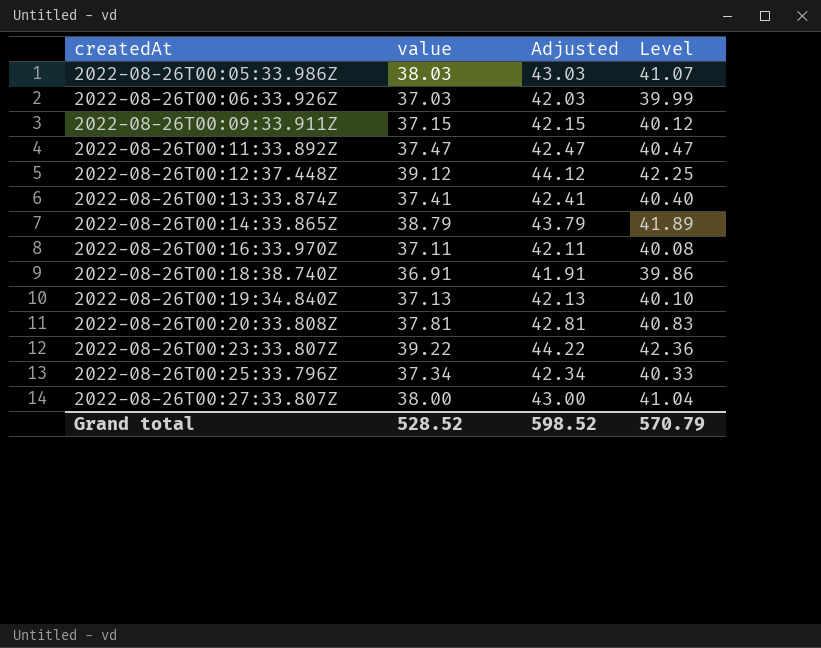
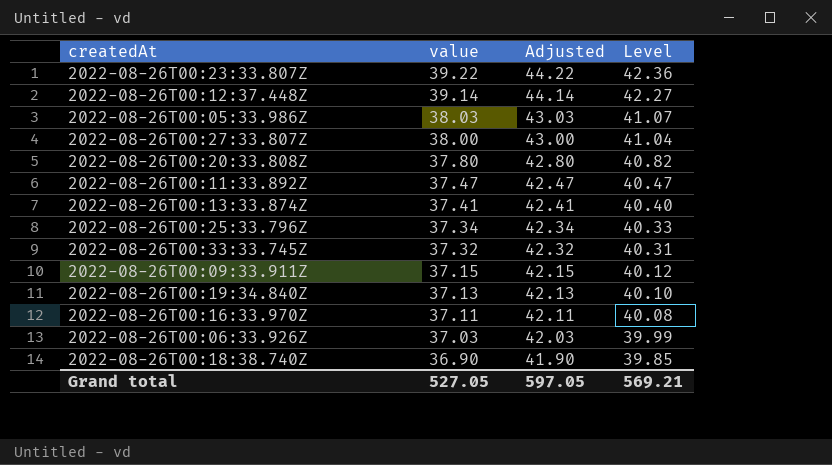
row order: createdAt ascending -> value descending
row 2022-08-26T00:14:33.865Z: 38.79 | 43.79 | 41.89 -> none
2022-08-26T00:12:37.448Z | value: 39.12 -> 39.14
2022-08-26T00:12:37.448Z | Adjusted: 44.12 -> 44.14
2022-08-26T00:12:37.448Z | Level: 42.25 -> 42.27
2022-08-26T00:20:33.808Z | value: 37.81 -> 37.80
2022-08-26T00:20:33.808Z | Adjusted: 42.81 -> 42.80
2022-08-26T00:20:33.808Z | Level: 40.83 -> 40.82
row 2022-08-26T00:33:33.745Z: none -> 37.32 | 42.32 | 40.31
2022-08-26T00:18:38.740Z | value: 36.91 -> 36.90
2022-08-26T00:18:38.740Z | Adjusted: 41.91 -> 41.90
2022-08-26T00:18:38.740Z | Level: 39.86 -> 39.85
Grand total | value: 528.52 -> 527.05
Grand total | Adjusted: 598.52 -> 597.05
Grand total | Level: 570.79 -> 569.21

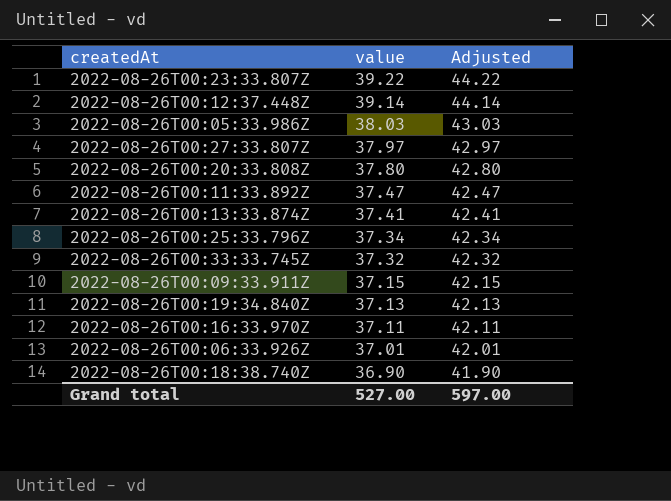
column Level | formula: [value] * 1.08 -> none
2022-08-26T00:27:33.807Z | value: 38.00 -> 37.97
2022-08-26T00:27:33.807Z | Adjusted: 43.00 -> 42.97
2022-08-26T00:06:33.926Z | value: 37.03 -> 37.01
2022-08-26T00:06:33.926Z | Adjusted: 42.03 -> 42.01
Grand total | value: 527.05 -> 527.00
Grand total | Adjusted: 597.05 -> 597.00

